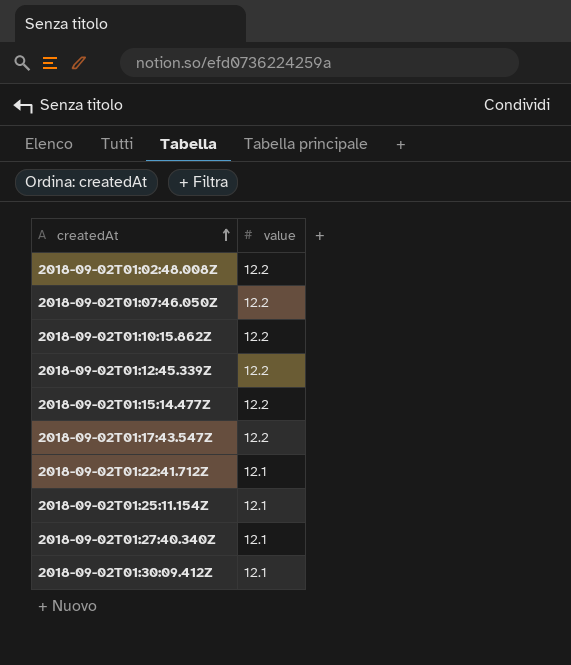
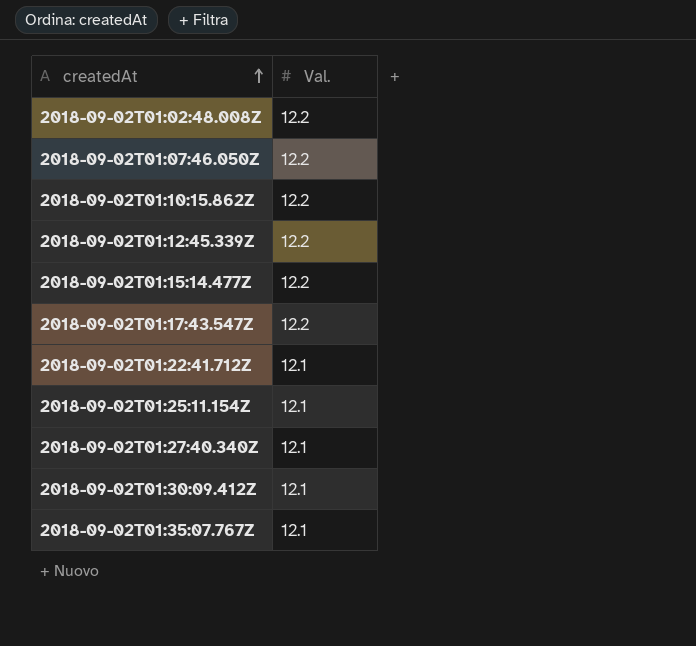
column name: value -> Val.
row 2018-09-02T01:35:07.767Z: none -> 12.1

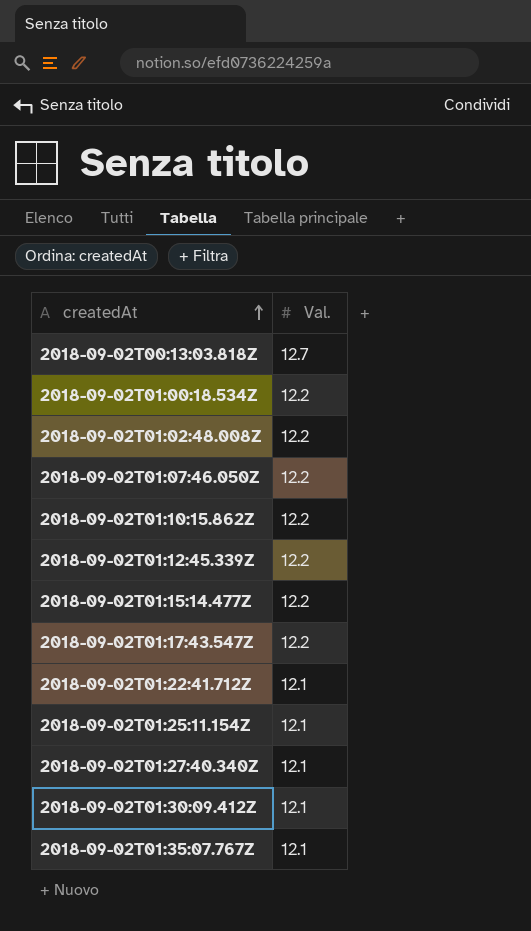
row 2018-09-02T00:13:03.818Z: none -> 12.7
row 2018-09-02T01:00:18.534Z: none -> 12.2

